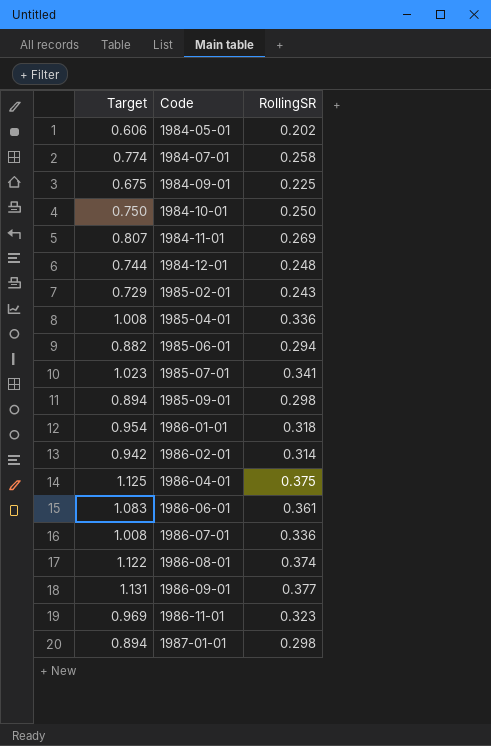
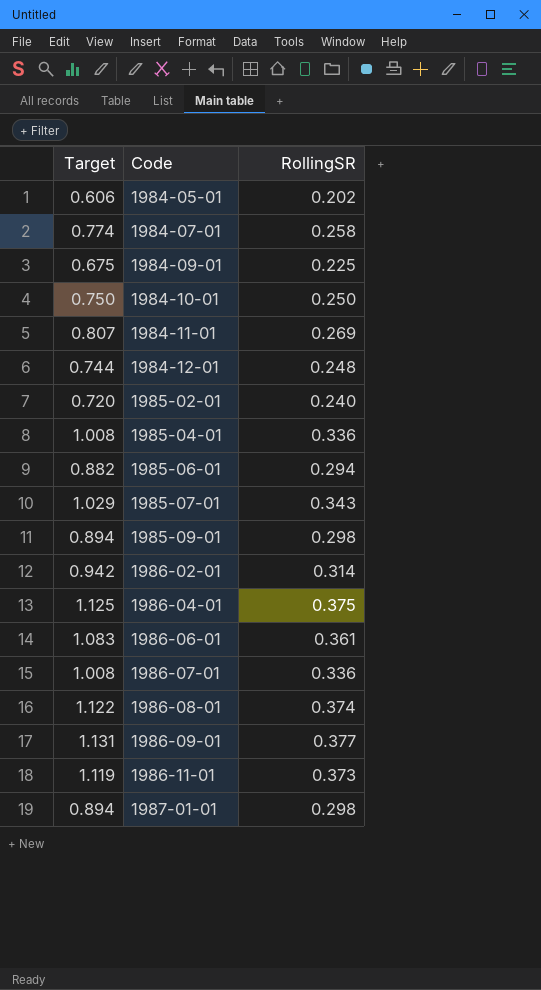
row 1986-01-01: 0.954 | 0.318 -> none
1985-02-01 | Target: 0.729 -> 0.720
1985-02-01 | RollingSR: 0.243 -> 0.240
1985-07-01 | Target: 1.023 -> 1.029
1985-07-01 | RollingSR: 0.341 -> 0.343
1986-11-01 | Target: 0.969 -> 1.119
1986-11-01 | RollingSR: 0.323 -> 0.373

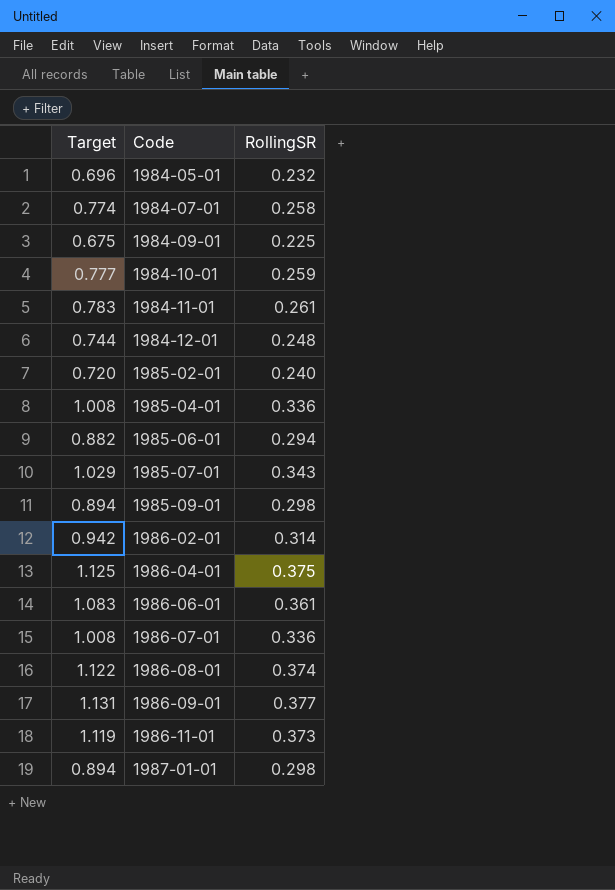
1984-05-01 | Target: 0.606 -> 0.696
1984-05-01 | RollingSR: 0.202 -> 0.232
1984-10-01 | Target: 0.750 -> 0.777
1984-10-01 | RollingSR: 0.250 -> 0.259
1984-11-01 | Target: 0.807 -> 0.783
1984-11-01 | RollingSR: 0.269 -> 0.261

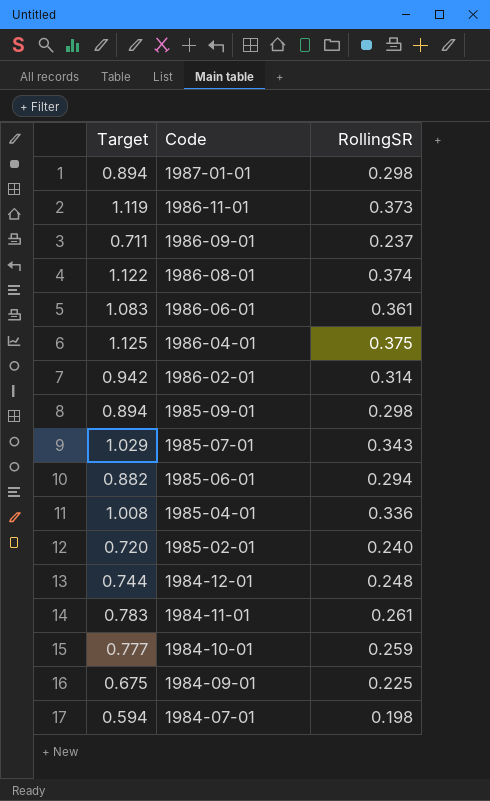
row order: Code ascending -> Code descending
row 1984-05-01: 0.696 | 0.232 -> none
row 1986-07-01: 1.008 | 0.336 -> none
1986-09-01 | Target: 1.131 -> 0.711
1986-09-01 | RollingSR: 0.377 -> 0.237
1984-07-01 | Target: 0.774 -> 0.594
1984-07-01 | RollingSR: 0.258 -> 0.198

